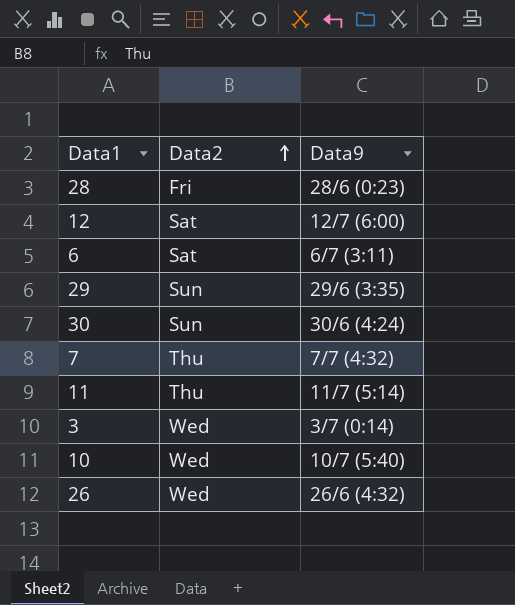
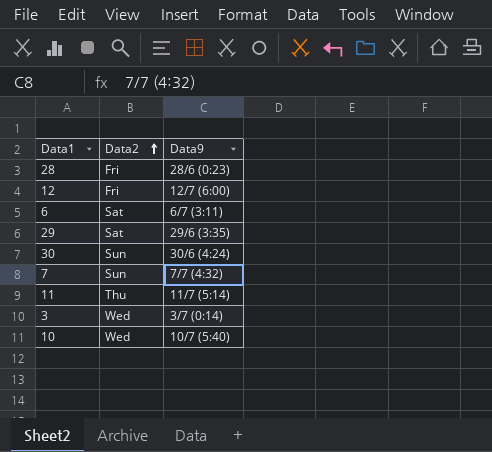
row 26: Wed | 26/6 (4:32) -> none
12 | Data2: Sat -> Fri
29 | Data2: Sun -> Sat
7 | Data2: Thu -> Sun

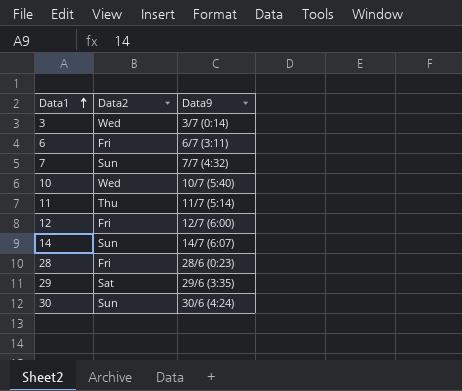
row order: Data2 ascending -> Data1 ascending
6 | Data2: Sat -> Fri
row 14: none -> Sun | 14/7 (6:07)

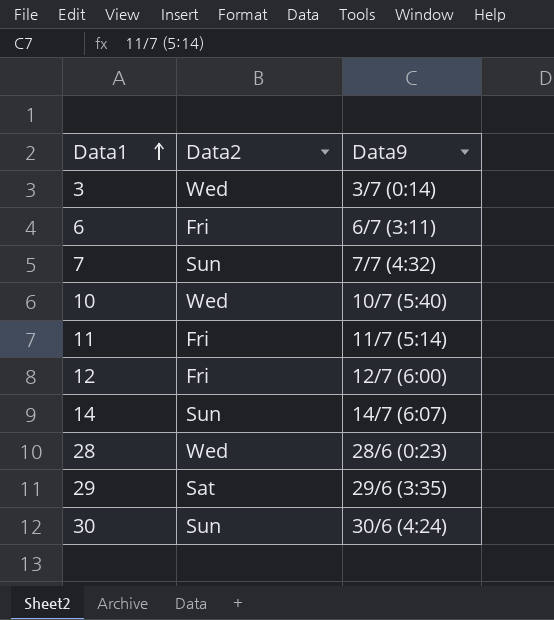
11 | Data2: Thu -> Fri
28 | Data2: Fri -> Wed

